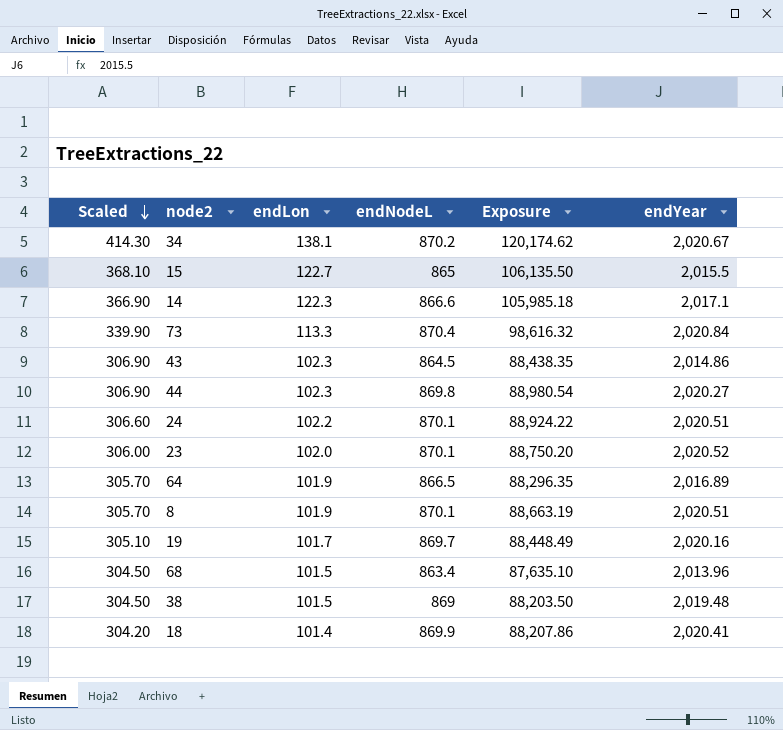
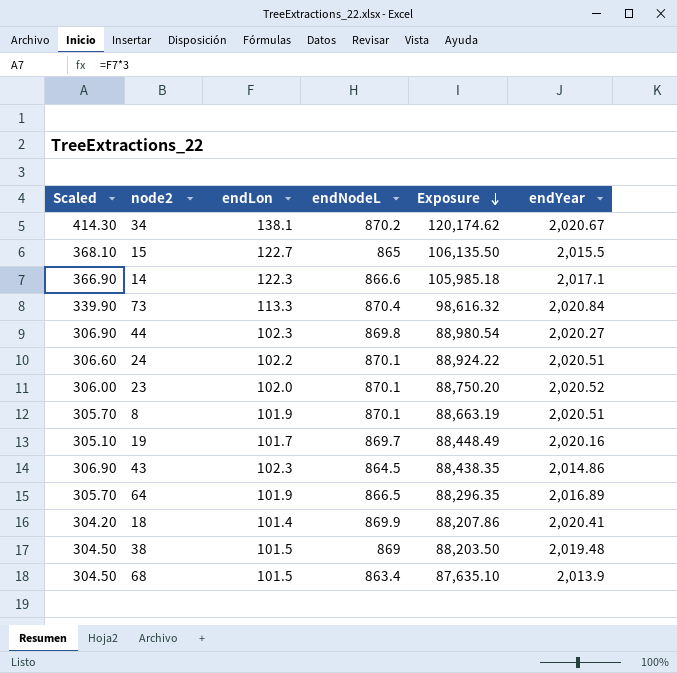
row order: Scaled descending -> Exposure descending
68 | endYear: 2,013.96 -> 2,013.9

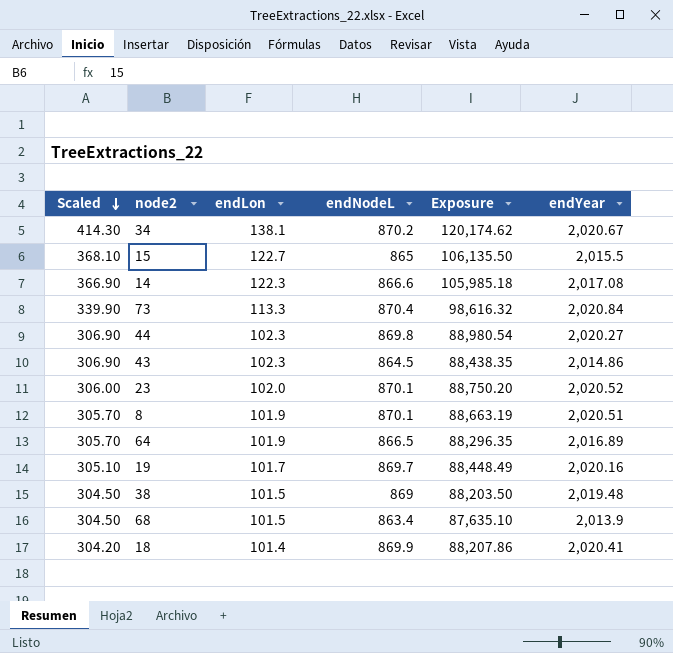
row order: Exposure descending -> Scaled descending
row 24: 306.60 | 102.2 | 870.1 | 88,924.22 | 2,020.51 -> none
14 | endYear: 2,017.1 -> 2,017.08

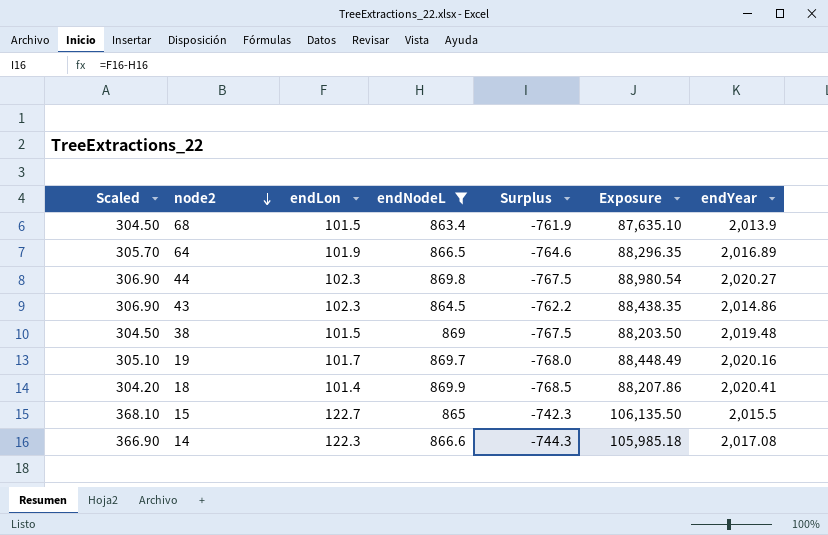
filter: none -> endNodeL <= 869.9
row order: Scaled descending -> node2 descending
column Surplus | formula: none -> [endLon] - [endNodeL]

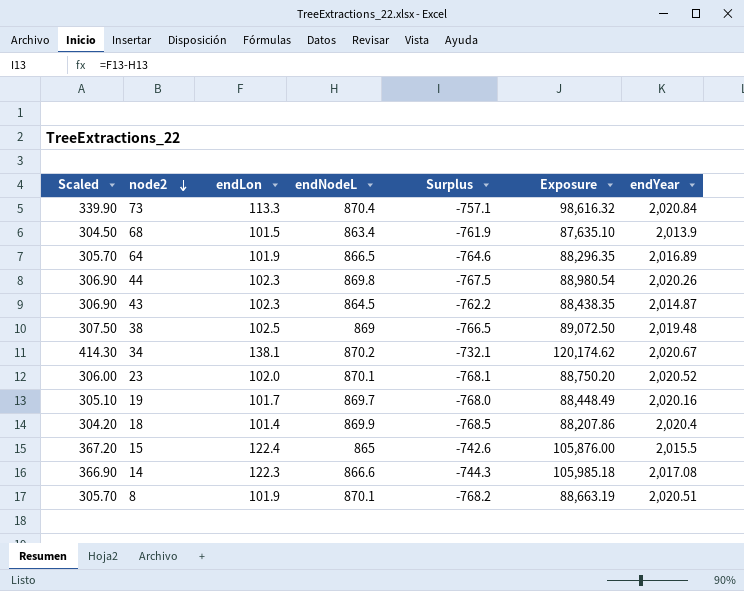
filter: endNodeL <= 869.9 -> none
44 | endYear: 2,020.27 -> 2,020.26
43 | endYear: 2,014.86 -> 2,014.87
38 | Scaled: 304.50 -> 307.50
38 | endLon: 101.5 -> 102.5
38 | Surplus: -767.5 -> -766.5
38 | Exposure: 88,203.50 -> 89,072.50
18 | endYear: 2,020.41 -> 2,020.4
15 | Scaled: 368.10 -> 367.20
15 | endLon: 122.7 -> 122.4
15 | Surplus: -742.3 -> -742.6
15 | Exposure: 106,135.50 -> 105,876.00

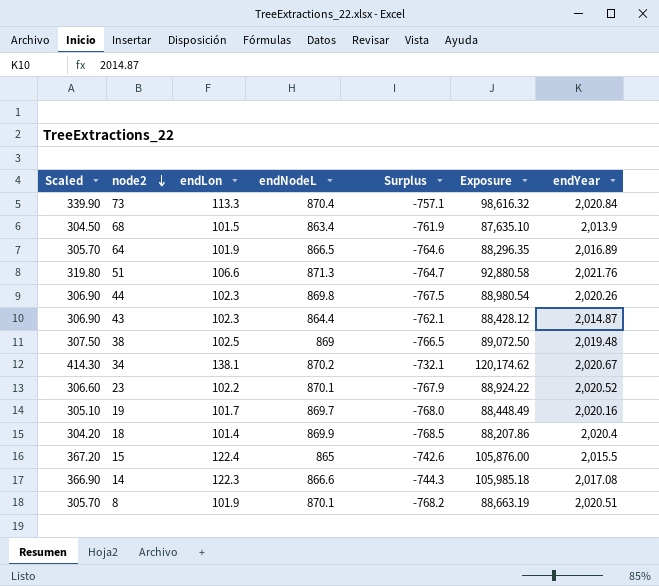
row 51: none -> 319.80 | 106.6 | 871.3 | -764.7 | 92,880.58 | 2,021.76
43 | endNodeL: 864.5 -> 864.4
43 | Surplus: -762.2 -> -762.1
43 | Exposure: 88,438.35 -> 88,428.12
23 | Scaled: 306.00 -> 306.60
23 | endLon: 102.0 -> 102.2
23 | Surplus: -768.1 -> -767.9
23 | Exposure: 88,750.20 -> 88,924.22

